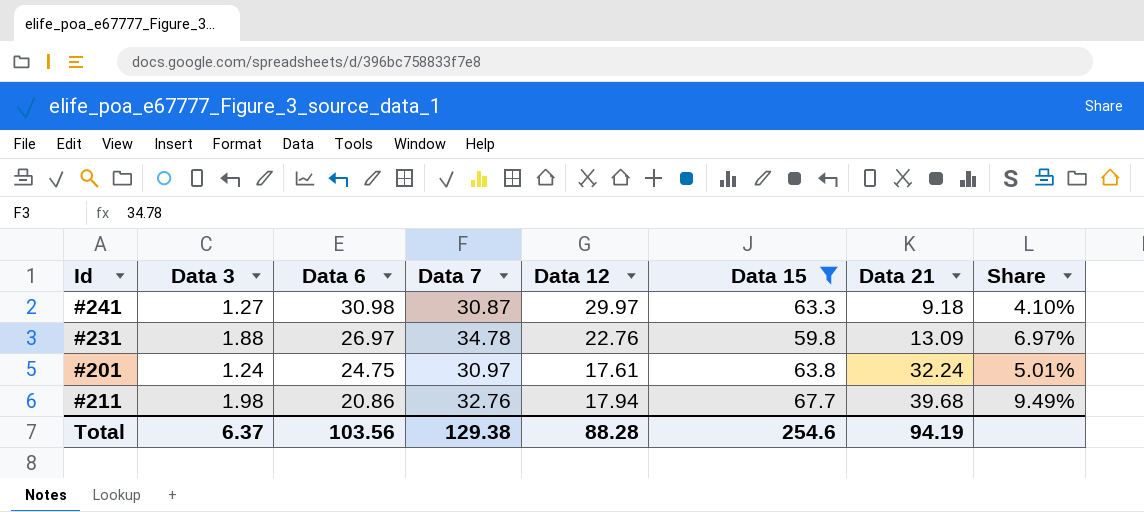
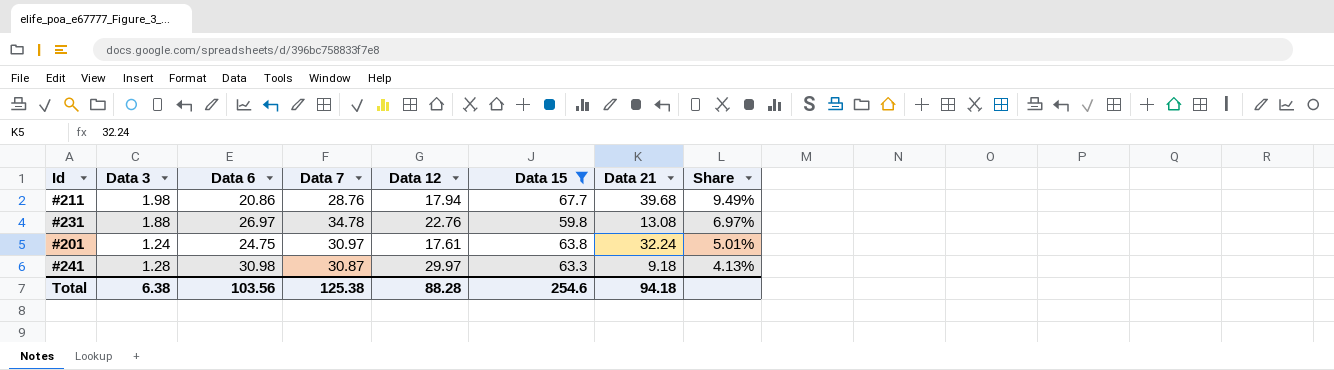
row order: Data 6 descending -> Share descending
#211 | Data 7: 32.76 -> 28.76
#231 | Data 21: 13.09 -> 13.08
#241 | Data 3: 1.27 -> 1.28
#241 | Share: 4.10% -> 4.13%
Total | Data 3: 6.37 -> 6.38
Total | Data 7: 129.38 -> 125.38
Total | Data 21: 94.19 -> 94.18

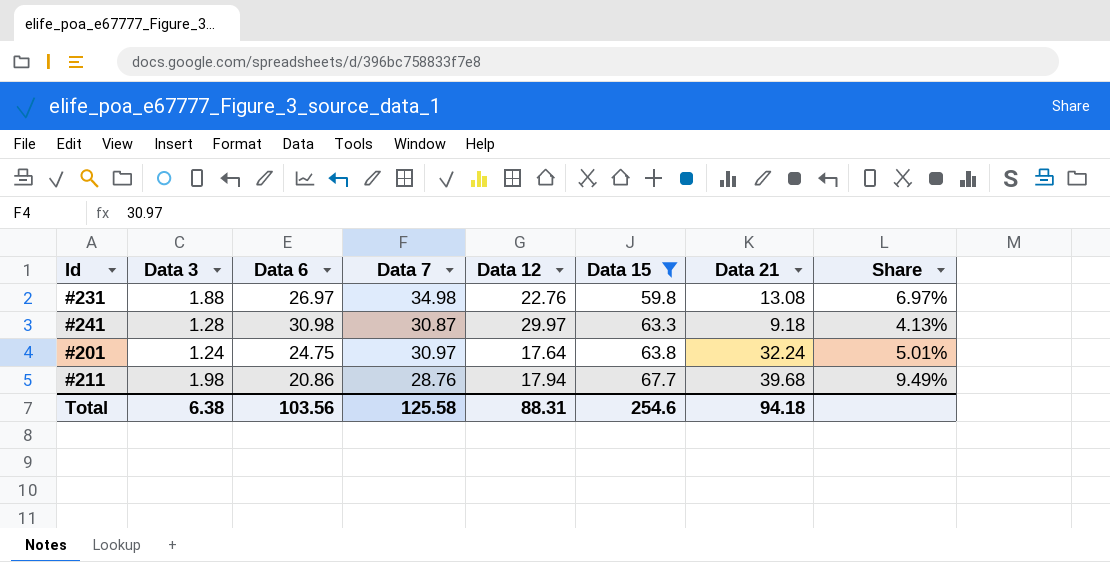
row order: Share descending -> Data 15 ascending
#231 | Data 7: 34.78 -> 34.98
#201 | Data 12: 17.61 -> 17.64
Total | Data 7: 125.38 -> 125.58
Total | Data 12: 88.28 -> 88.31

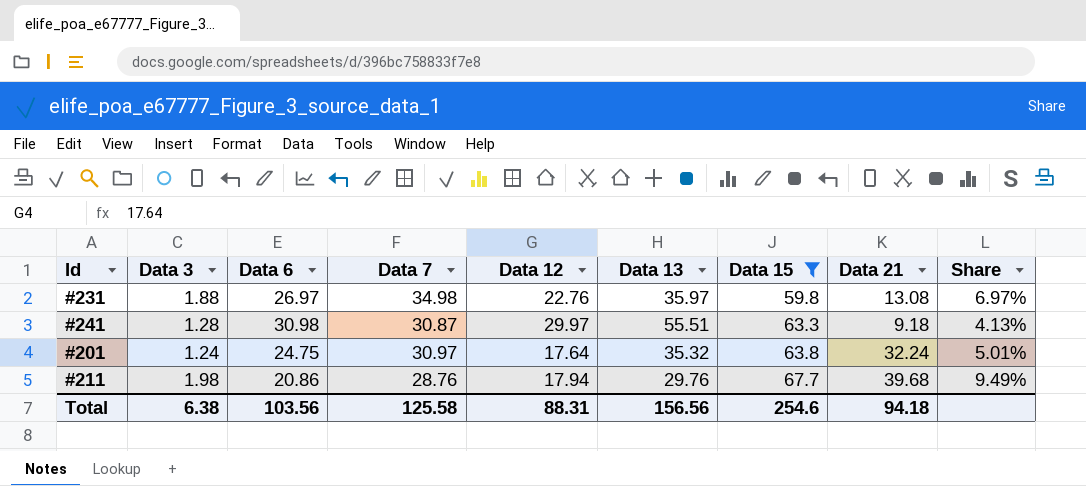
column Data 13 | position: none -> 6

